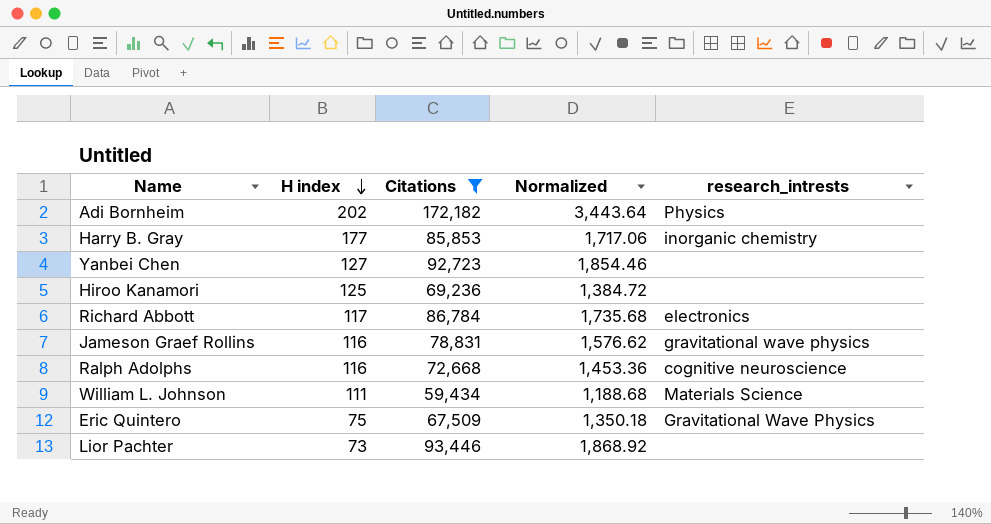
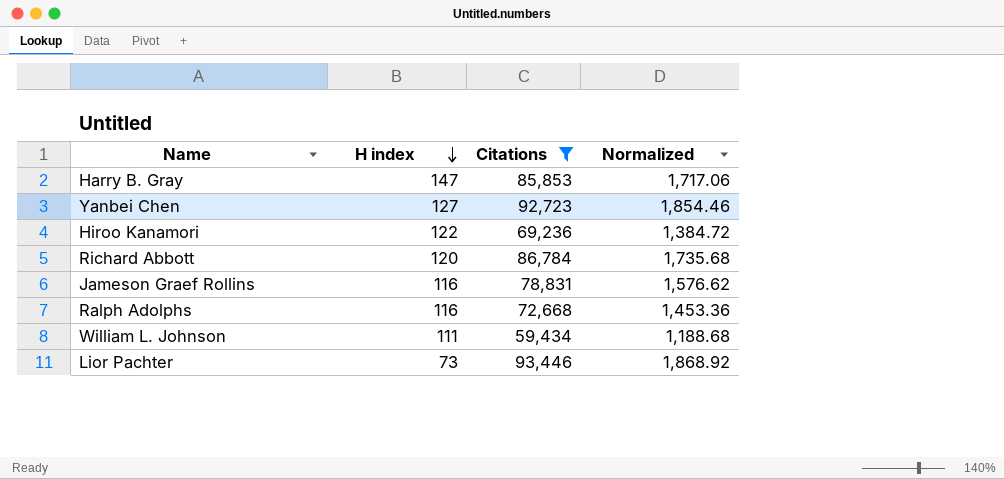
column research_intrests | position: 5 -> none
row Adi Bornheim: 202 | 172,182 | 3,443.64 | Physics -> none
row Eric Quintero: 75 | 67,509 | 1,350.18 | Gravitational Wave Physics -> none
Harry B. Gray | H index: 177 -> 147
Hiroo Kanamori | H index: 125 -> 122
Richard Abbott | H index: 117 -> 120

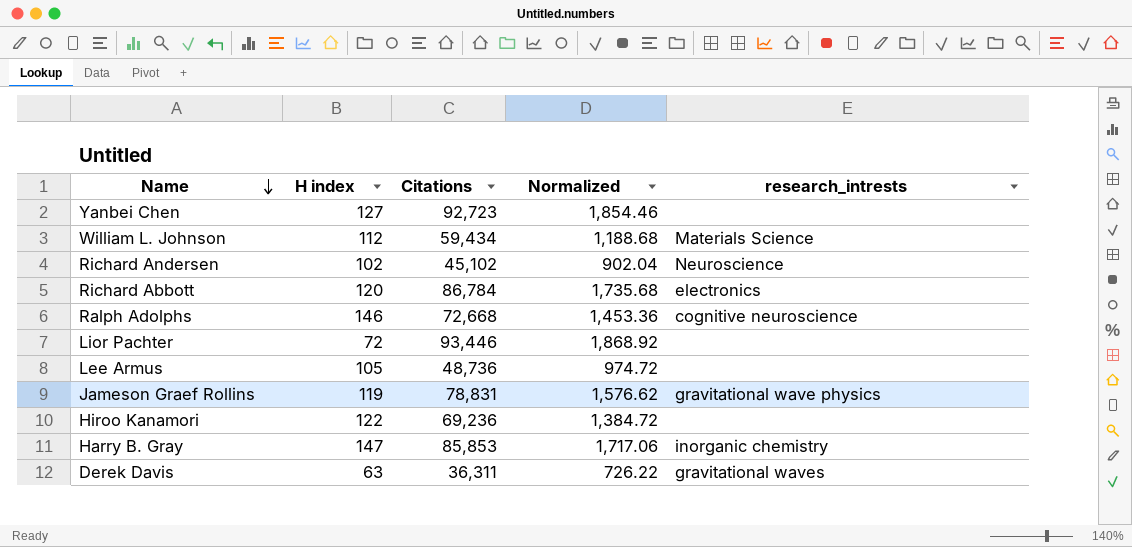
filter: Citations >= 59,434 -> none
row order: H index descending -> Name descending
column research_intrests | position: none -> 5
William L. Johnson | H index: 111 -> 112
Ralph Adolphs | H index: 116 -> 146
Lior Pachter | H index: 73 -> 72
Jameson Graef Rollins | H index: 116 -> 119

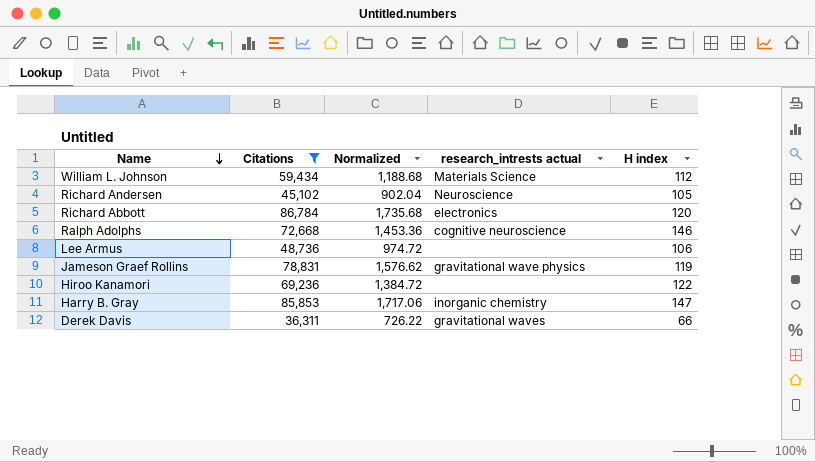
filter: none -> Citations <= 86,784
column name: research_intrests -> research_intrests actual
column H index | position: 2 -> 5
Richard Andersen | H index: 102 -> 105
Lee Armus | H index: 105 -> 106
Derek Davis | H index: 63 -> 66

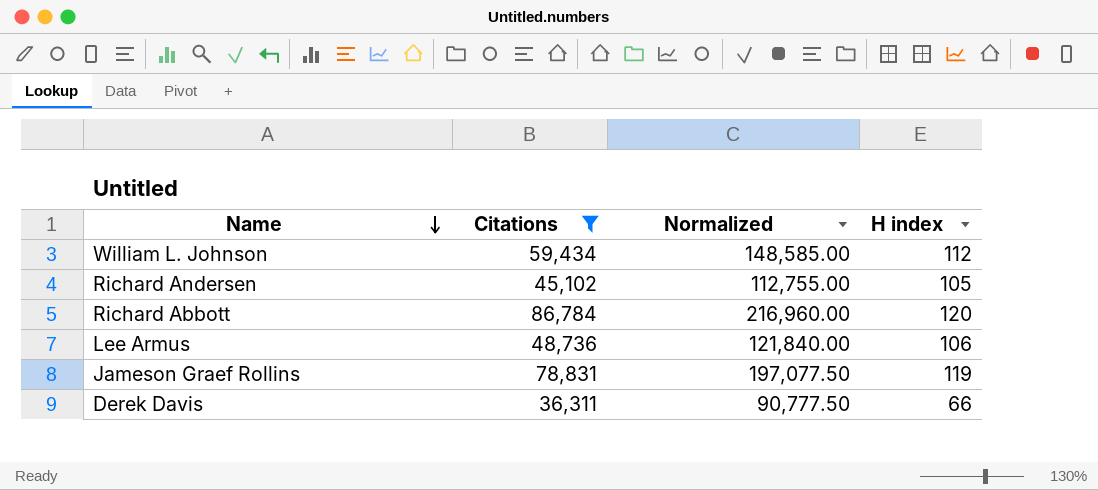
column research_intrests actual | position: 4 -> none
column Normalized | formula: [Citations] * 0.02 -> [Citations] * 2.5
row Ralph Adolphs: 72,668 | 1,453.36 | cognitive neuroscience | 146 -> none
row Hiroo Kanamori: 69,236 | 1,384.72 | none | 122 -> none
row Harry B. Gray: 85,853 | 1,717.06 | inorganic chemistry | 147 -> none

